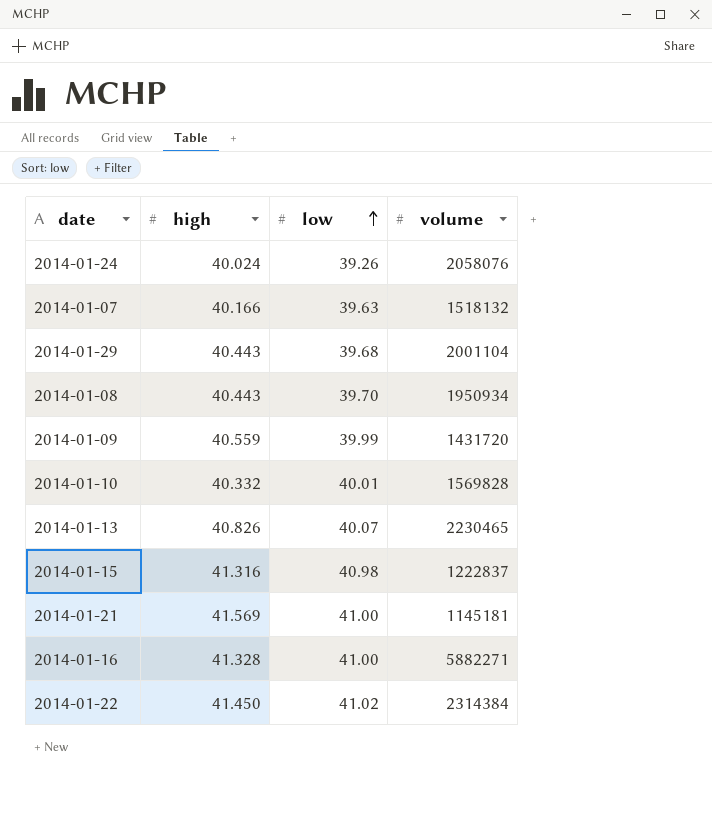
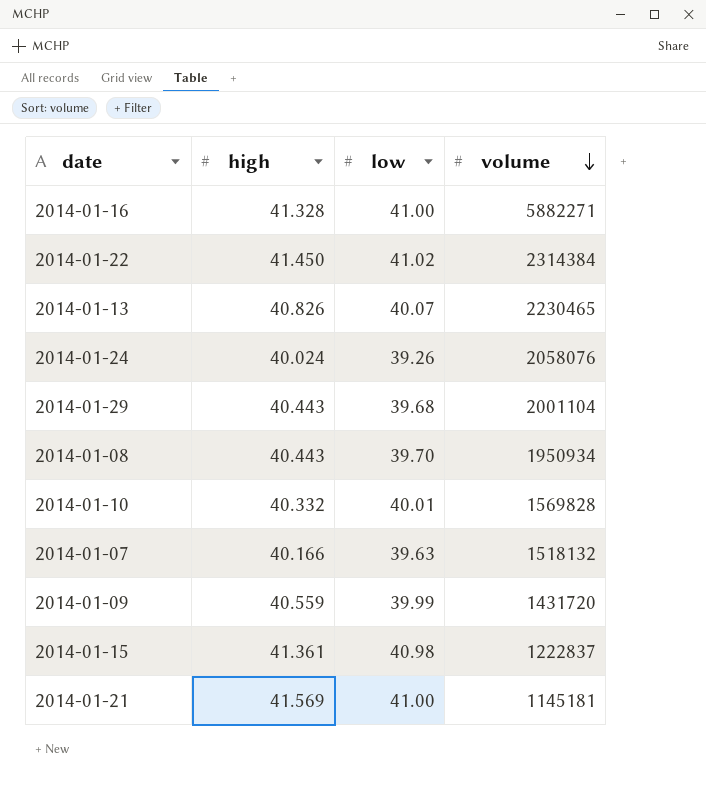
row order: low ascending -> volume descending
2014-01-15 | high: 41.316 -> 41.361

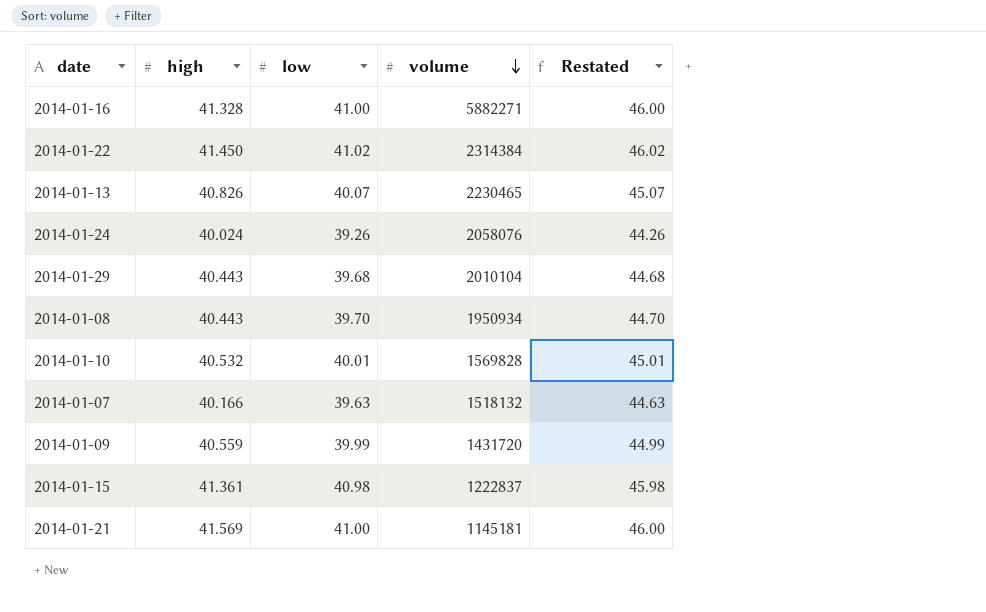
column Restated | formula: none -> [low] + 5
2014-01-29 | volume: 2001104 -> 2010104
2014-01-10 | high: 40.332 -> 40.532

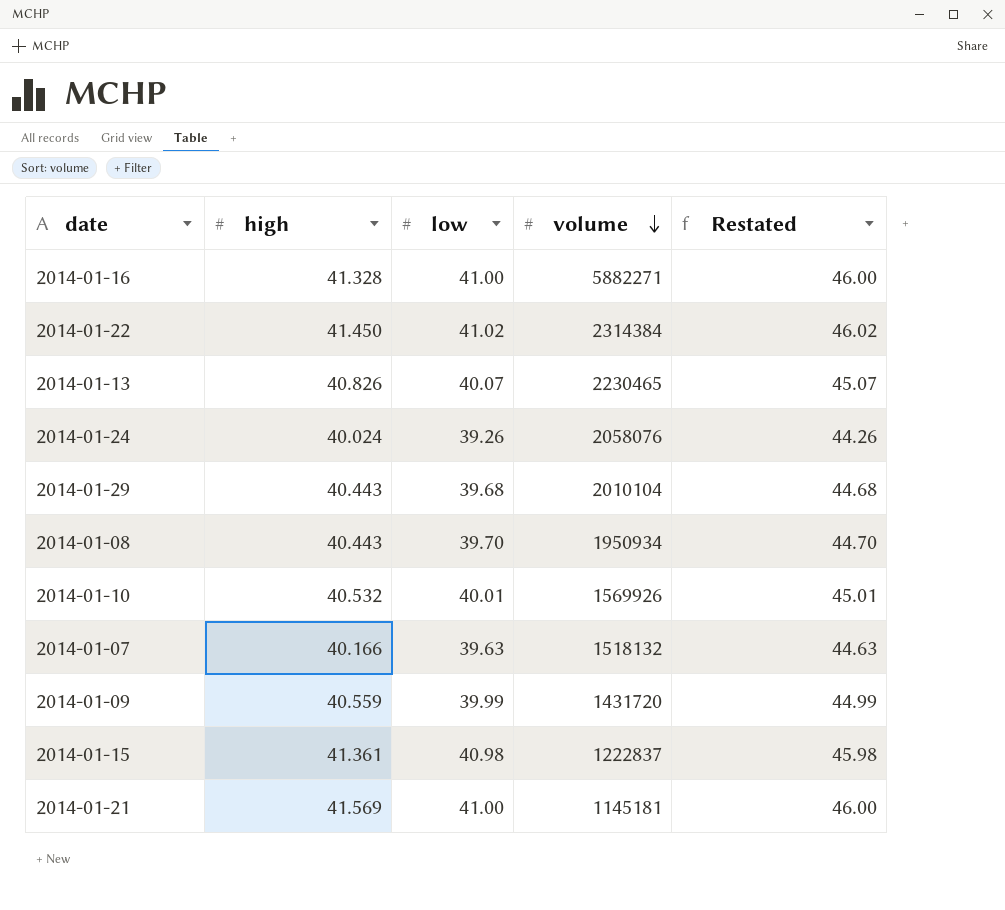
2014-01-10 | volume: 1569828 -> 1569926

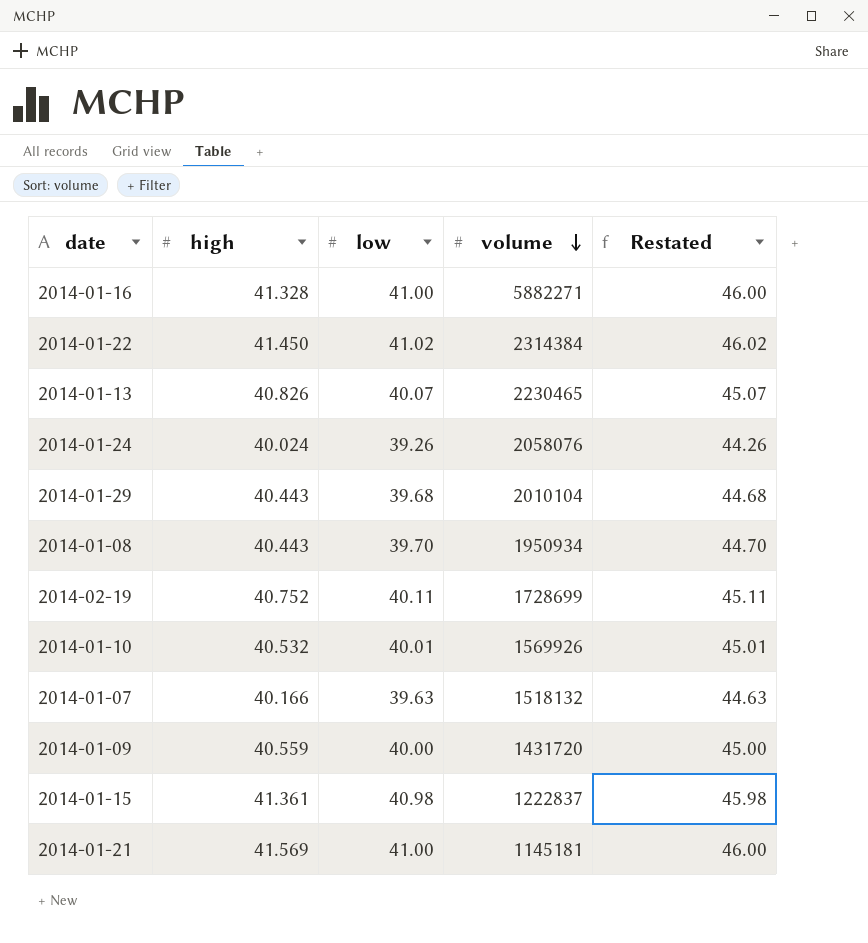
row 2014-02-19: none -> 40.752 | 40.11 | 1728699 | 45.11
2014-01-09 | low: 39.99 -> 40.00
2014-01-09 | Restated: 44.99 -> 45.00

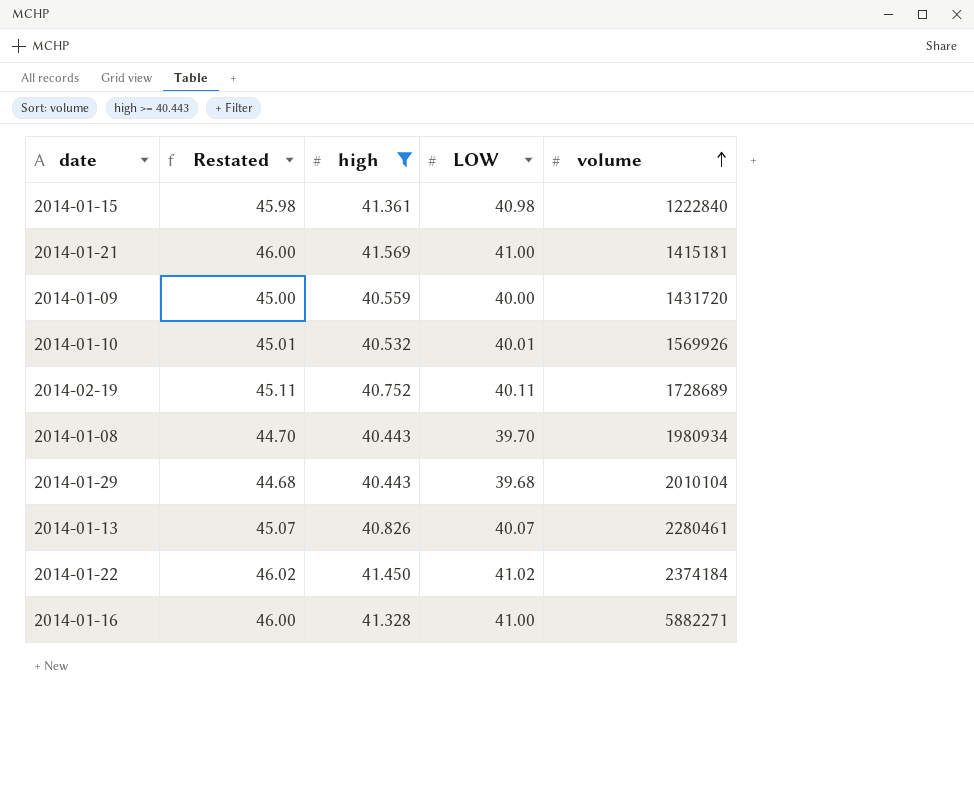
filter: none -> high >= 40.443
row order: volume descending -> volume ascending
column Restated | position: 5 -> 2
column name: low -> LOW
2014-01-15 | volume: 1222837 -> 1222840
2014-01-21 | volume: 1145181 -> 1415181
2014-02-19 | volume: 1728699 -> 1728689
2014-01-08 | volume: 1950934 -> 1980934
2014-01-13 | volume: 2230465 -> 2280461
2014-01-22 | volume: 2314384 -> 2374184

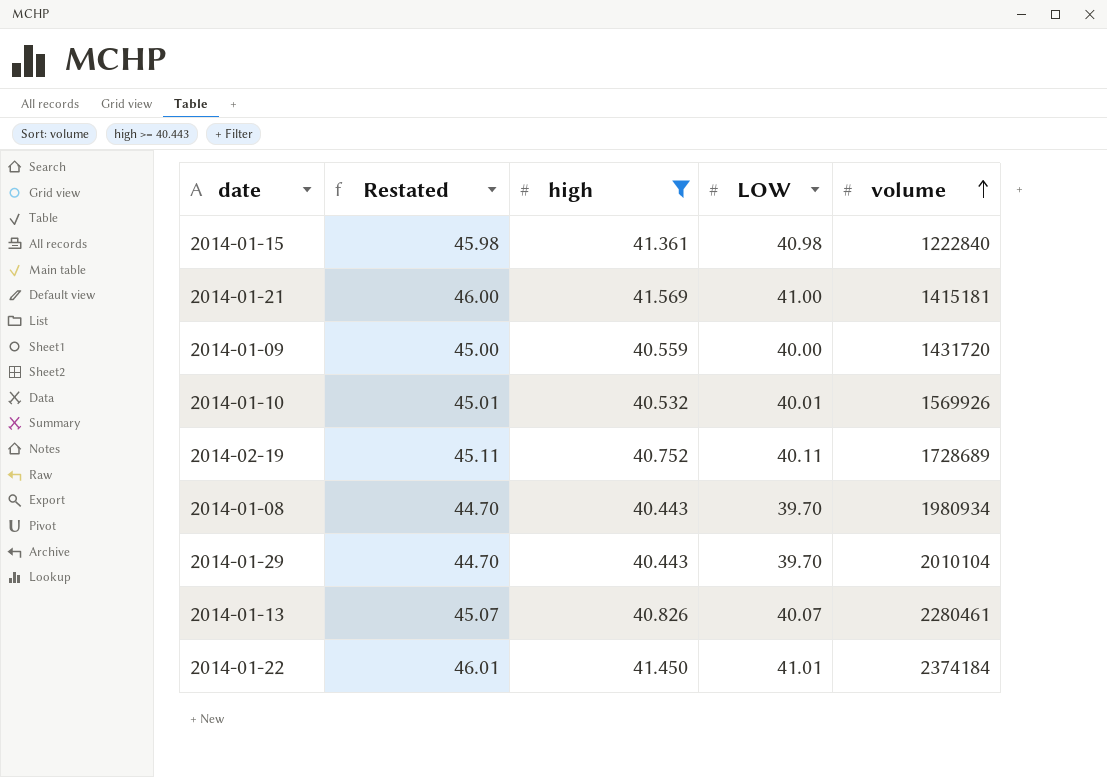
row 2014-01-16: 46.00 | 41.328 | 41.00 | 5882271 -> none
2014-01-29 | Restated: 44.68 -> 44.70
2014-01-29 | LOW: 39.68 -> 39.70
2014-01-22 | Restated: 46.02 -> 46.01
2014-01-22 | LOW: 41.02 -> 41.01

